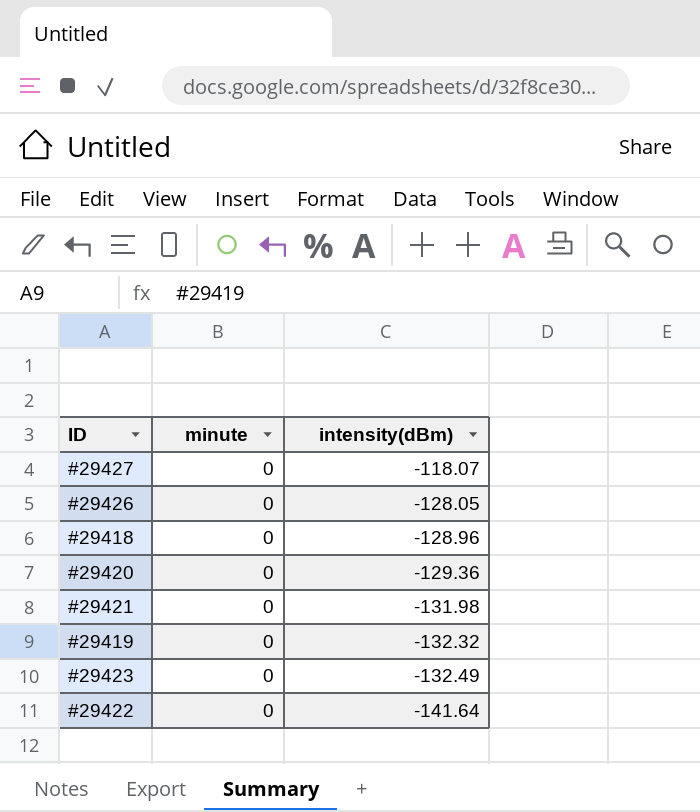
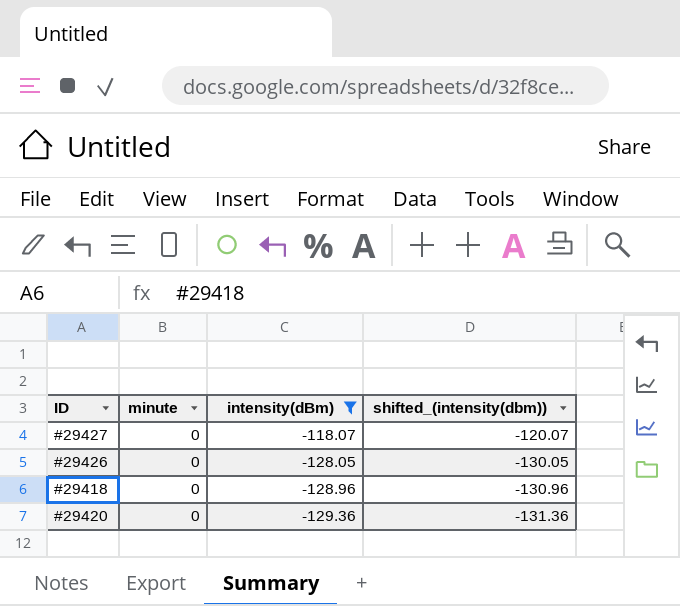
filter: none -> intensity(dBm) >= -129.36
column shifted_(intensity(dbm)) | formula: none -> [intensity(dBm)] - 2

